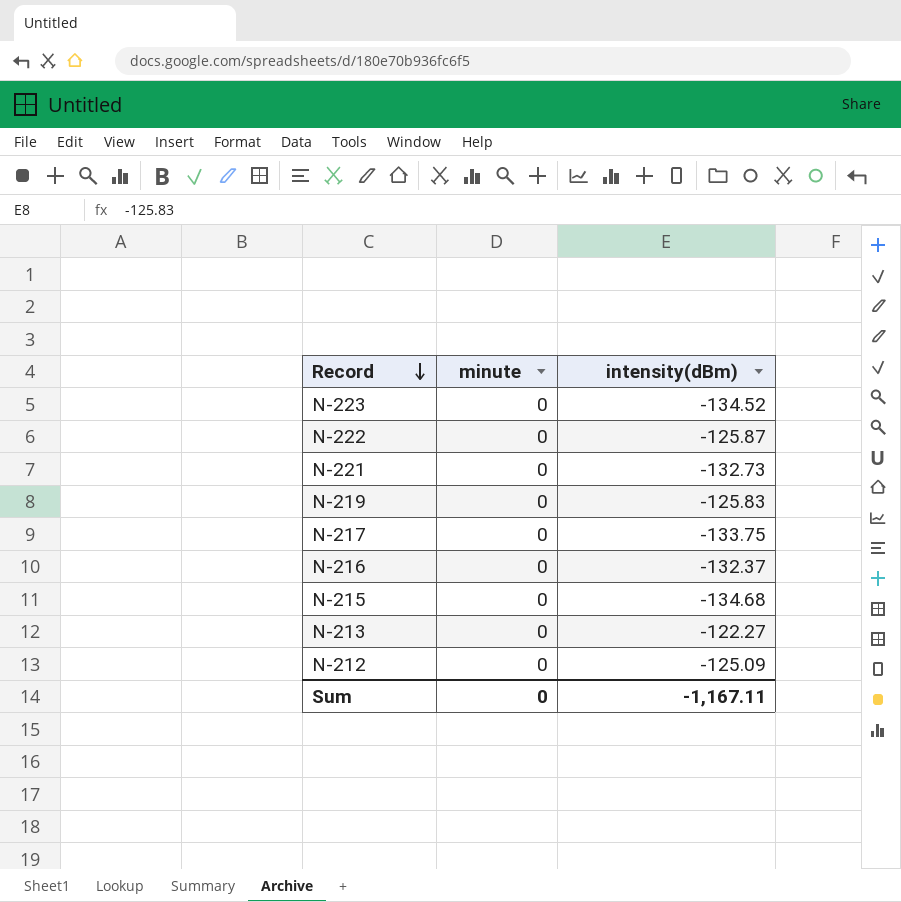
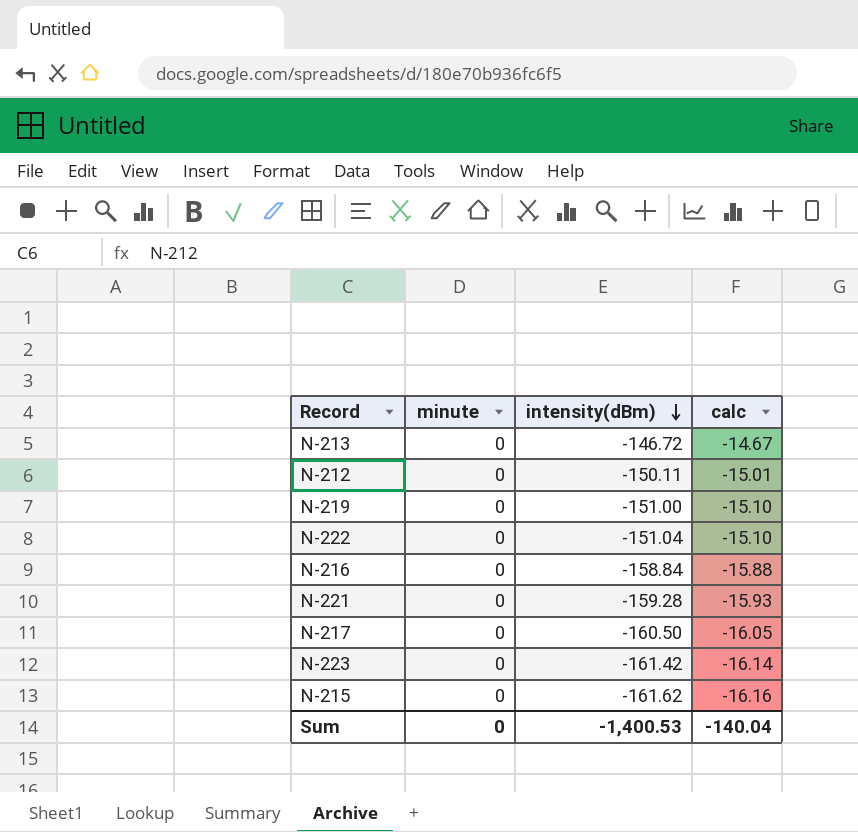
row order: Record descending -> intensity(dBm) descending
column calc | formula: none -> [intensity(dBm)] * 0.1
N-213 | intensity(dBm): -122.27 -> -146.72
N-212 | intensity(dBm): -125.09 -> -150.11
N-219 | intensity(dBm): -125.83 -> -151.00
N-222 | intensity(dBm): -125.87 -> -151.04
N-216 | intensity(dBm): -132.37 -> -158.84
N-221 | intensity(dBm): -132.73 -> -159.28
N-217 | intensity(dBm): -133.75 -> -160.50
N-223 | intensity(dBm): -134.52 -> -161.42
N-215 | intensity(dBm): -134.68 -> -161.62
Sum | intensity(dBm): -1,167.11 -> -1,400.53

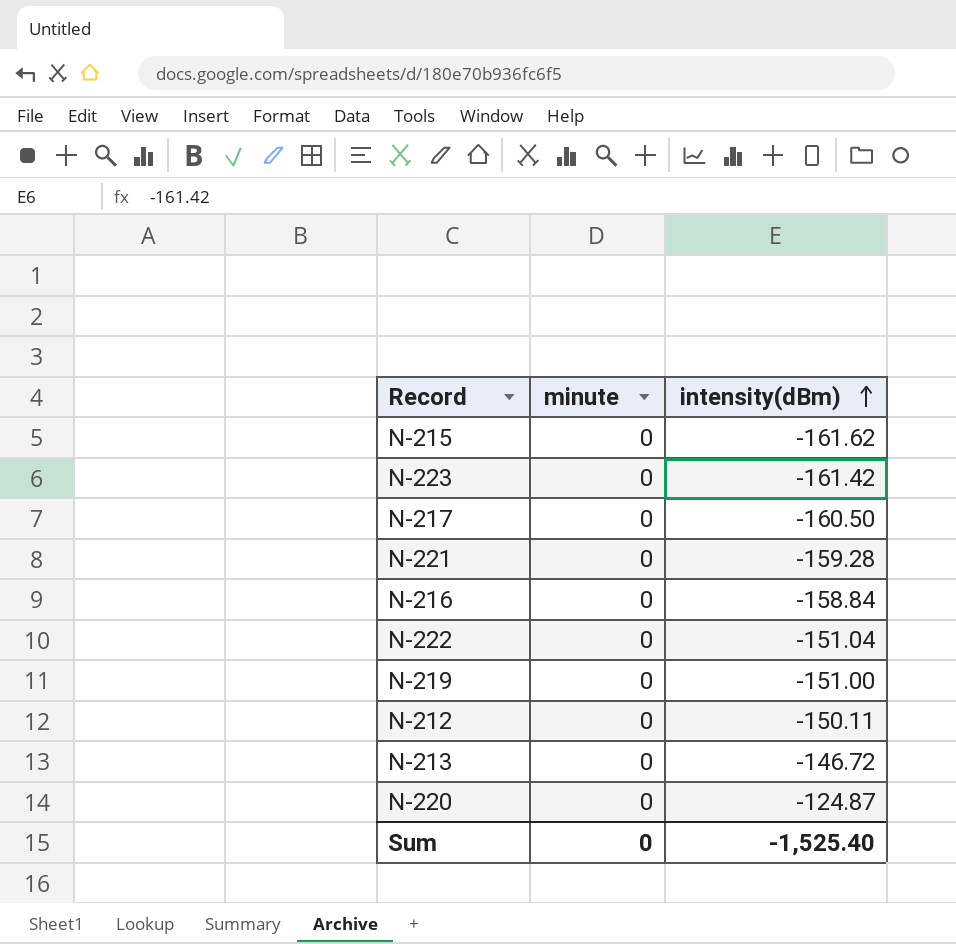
row order: intensity(dBm) descending -> intensity(dBm) ascending
column calc | formula: [intensity(dBm)] * 0.1 -> none
row N-220: none -> 0 | -124.87
Sum | intensity(dBm): -1,400.53 -> -1,525.40

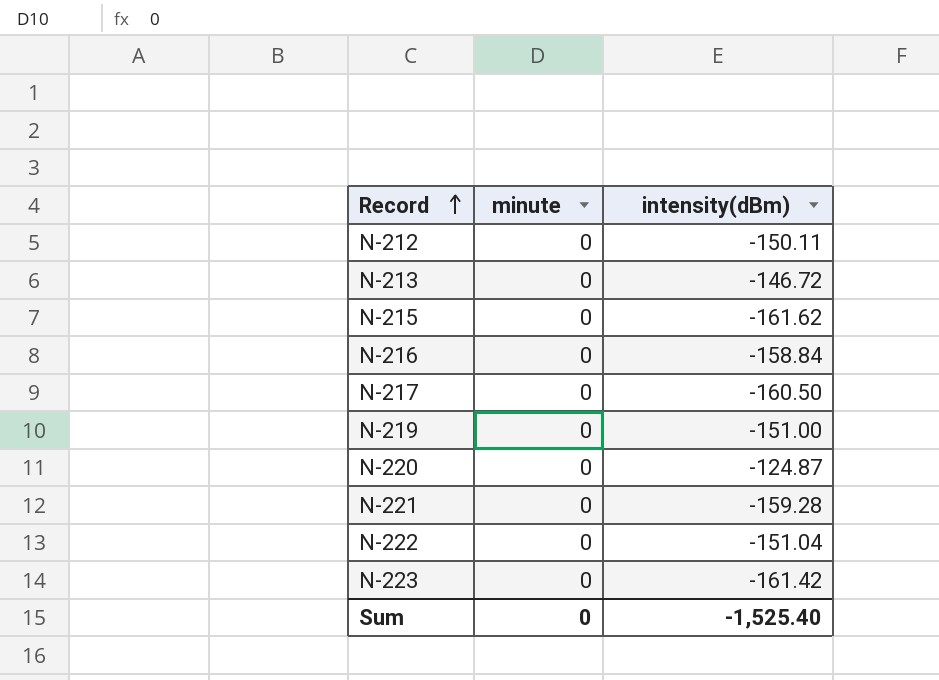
row order: intensity(dBm) ascending -> Record ascending

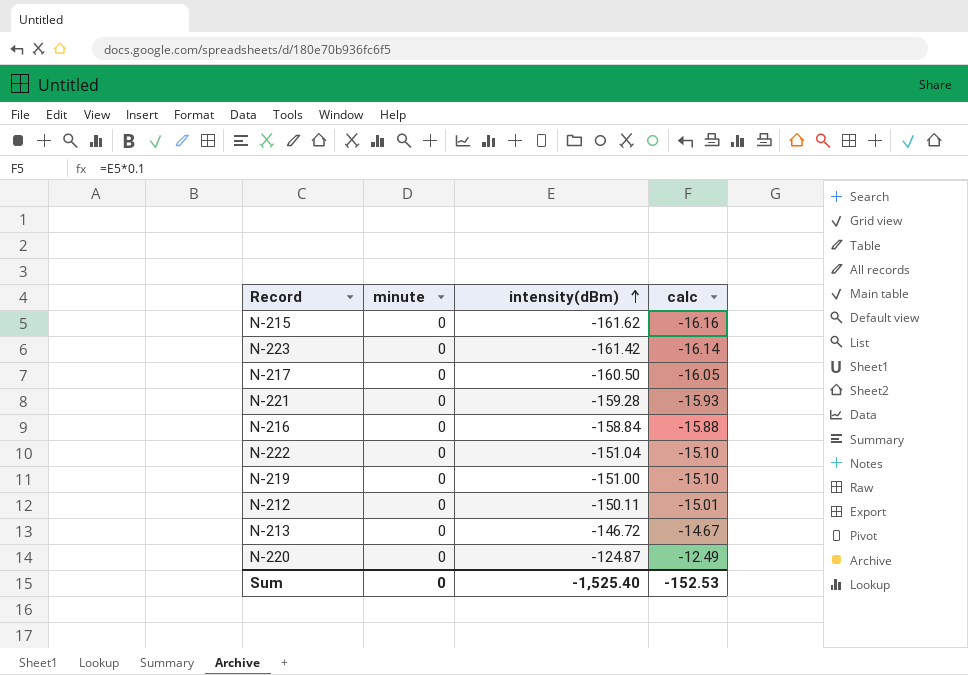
row order: Record ascending -> intensity(dBm) ascending
column calc | formula: none -> [intensity(dBm)] * 0.1

